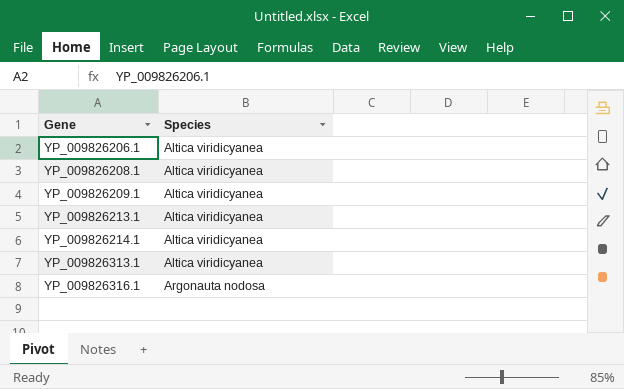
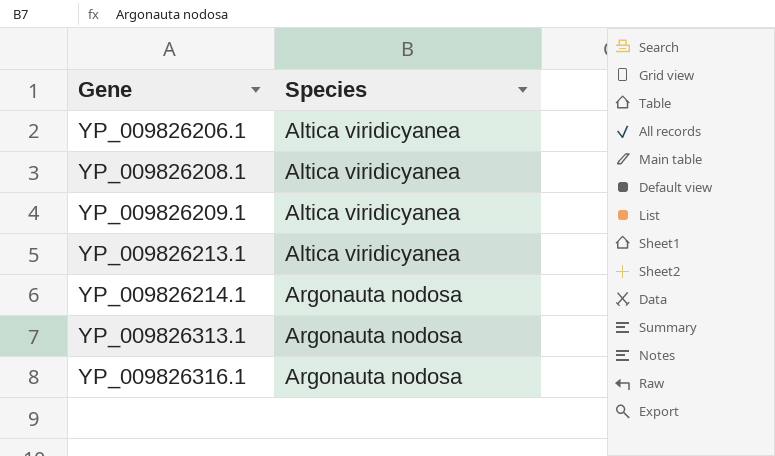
YP_009826214.1 | Species: Altica viridicyanea -> Argonauta nodosa
YP_009826313.1 | Species: Altica viridicyanea -> Argonauta nodosa

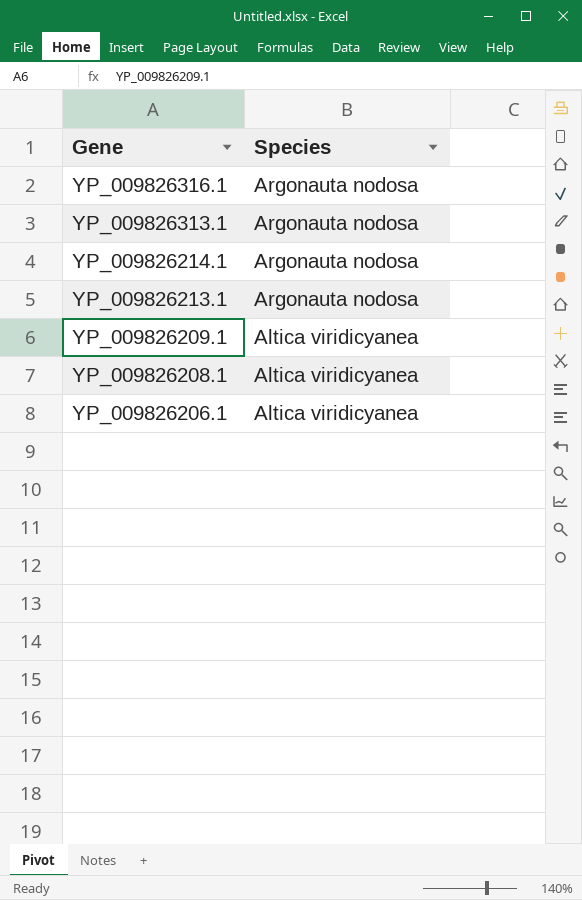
row order: Gene ascending -> Gene descending
YP_009826213.1 | Species: Altica viridicyanea -> Argonauta nodosa

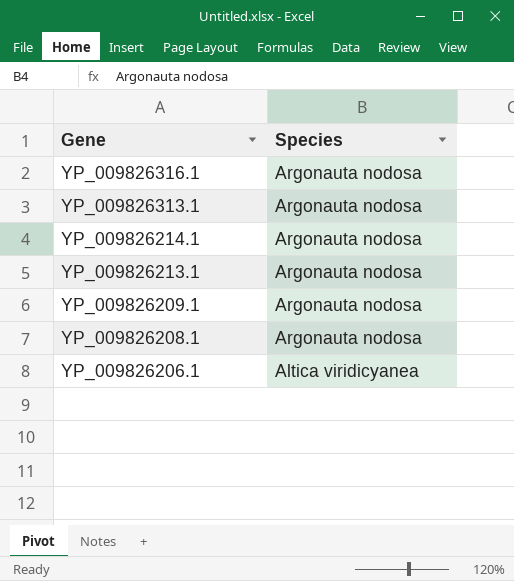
YP_009826209.1 | Species: Altica viridicyanea -> Argonauta nodosa
YP_009826208.1 | Species: Altica viridicyanea -> Argonauta nodosa

